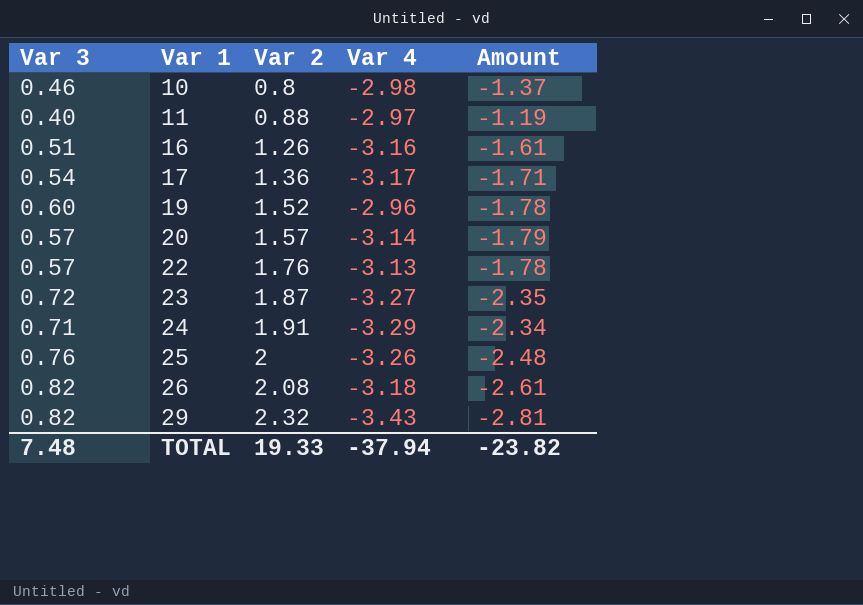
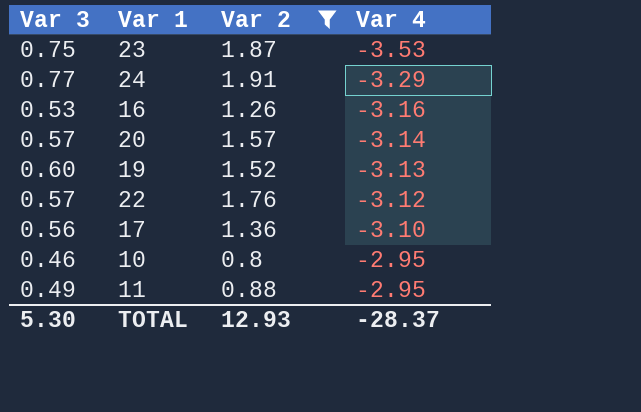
filter: none -> Var 2 <= 1.91
row order: Var 1 ascending -> Var 4 ascending
column Amount | formula: [Var 3] * [Var 4] -> none
23 | Var 3: 0.72 -> 0.75
23 | Var 4: -3.27 -> -3.53
24 | Var 3: 0.71 -> 0.77
16 | Var 3: 0.51 -> 0.53
19 | Var 4: -2.96 -> -3.13
22 | Var 4: -3.13 -> -3.12
17 | Var 3: 0.54 -> 0.56
17 | Var 4: -3.17 -> -3.10
10 | Var 4: -2.98 -> -2.95
11 | Var 3: 0.40 -> 0.49
11 | Var 4: -2.97 -> -2.95
TOTAL | Var 3: 7.48 -> 5.30
TOTAL | Var 2: 19.33 -> 12.93
TOTAL | Var 4: -37.94 -> -28.37

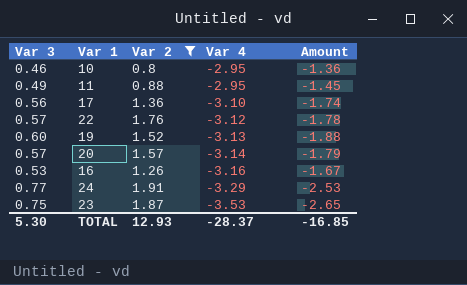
row order: Var 4 ascending -> Var 4 descending
column Amount | formula: none -> [Var 3] * [Var 4]

